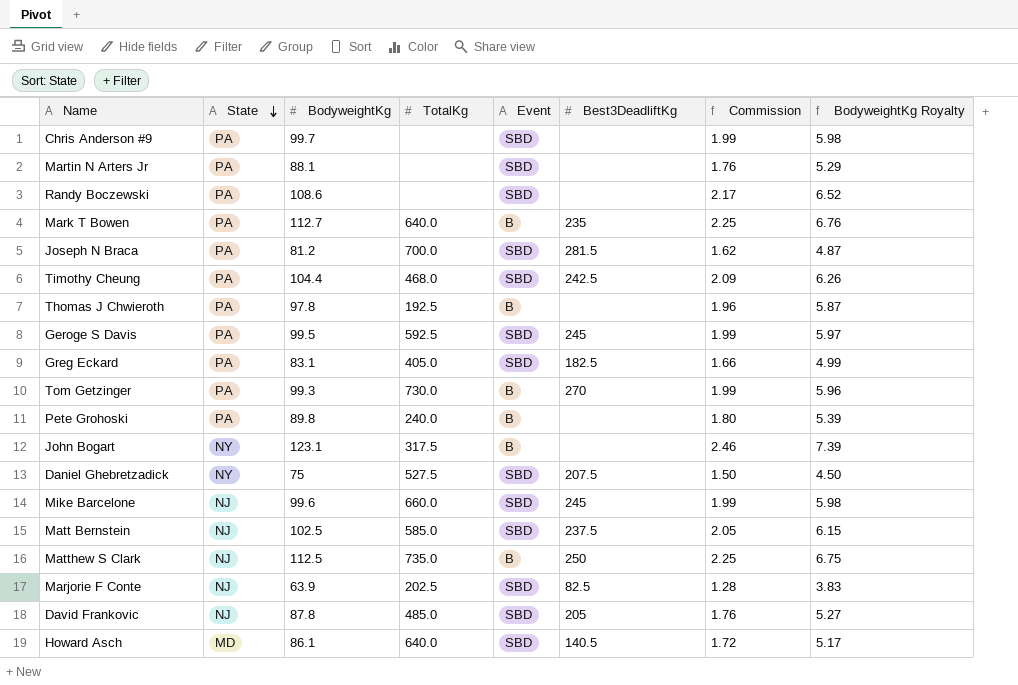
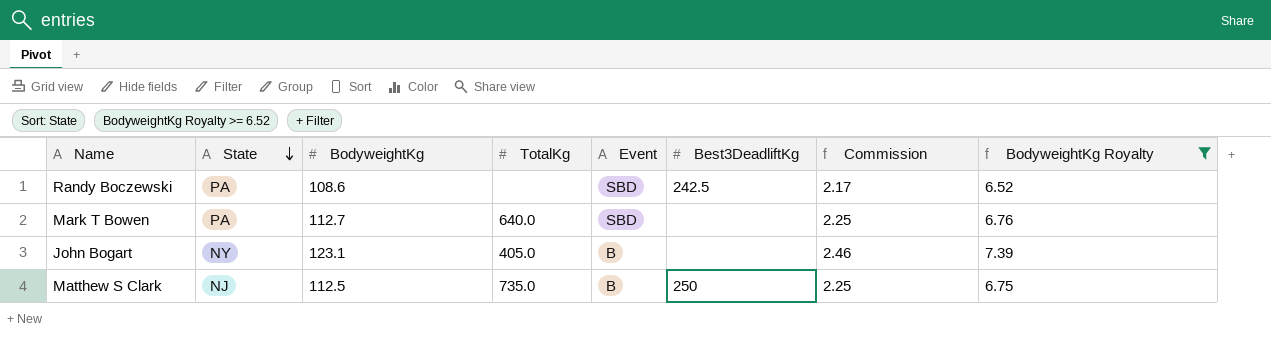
filter: none -> BodyweightKg Royalty >= 6.52
Randy Boczewski | Best3DeadliftKg: none -> 242.5
Mark T Bowen | Event: B -> SBD
Mark T Bowen | Best3DeadliftKg: 235 -> none
John Bogart | TotalKg: 317.5 -> 405.0

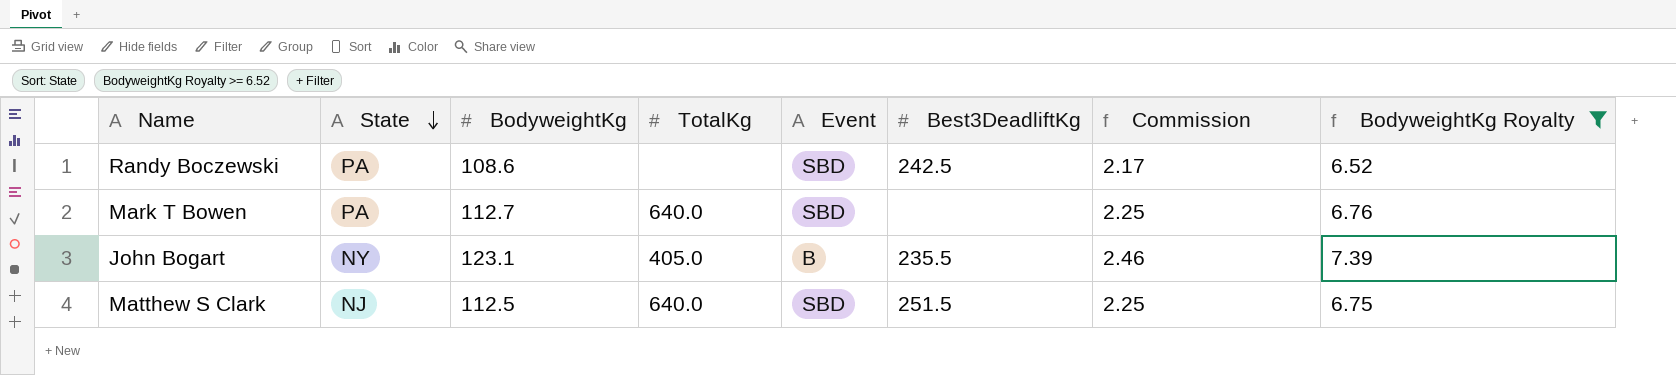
John Bogart | Best3DeadliftKg: none -> 235.5
Matthew S Clark | TotalKg: 735.0 -> 640.0
Matthew S Clark | Event: B -> SBD
Matthew S Clark | Best3DeadliftKg: 250 -> 251.5

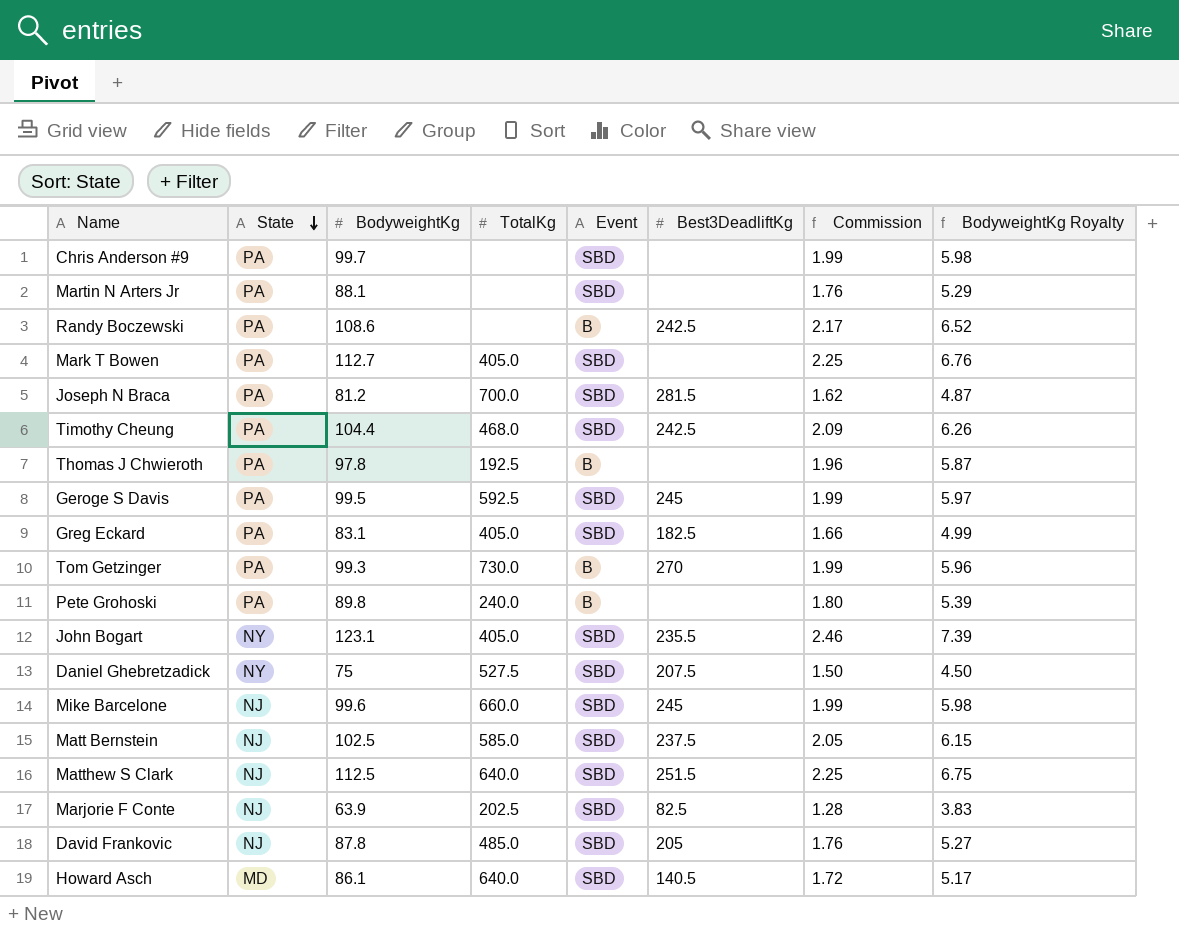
filter: BodyweightKg Royalty >= 6.52 -> none
Randy Boczewski | Event: SBD -> B
Mark T Bowen | TotalKg: 640.0 -> 405.0
John Bogart | Event: B -> SBD

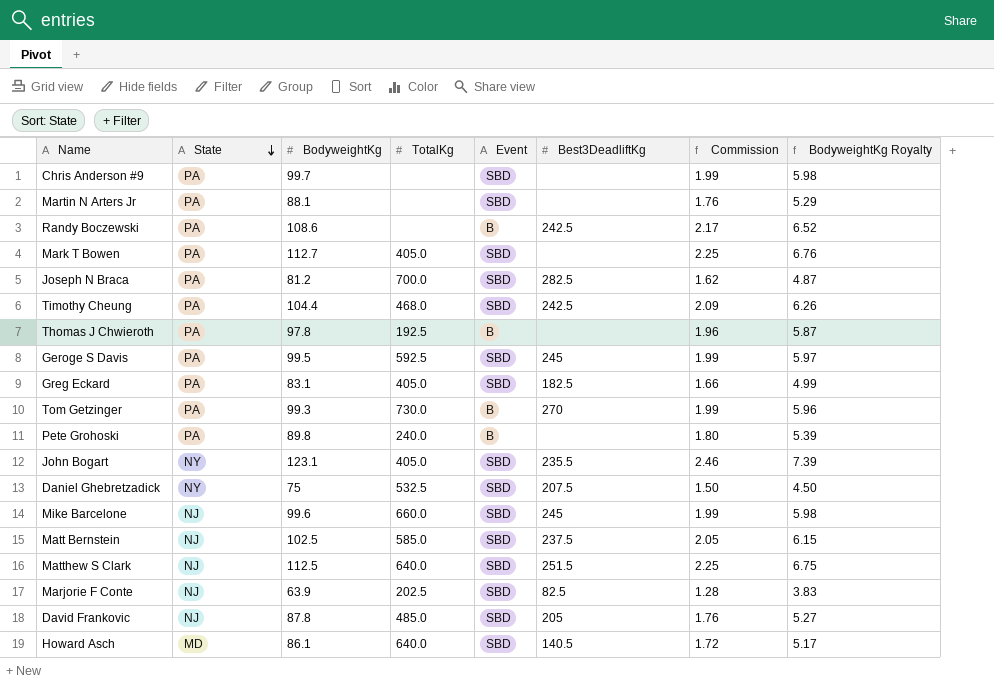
Joseph N Braca | Best3DeadliftKg: 281.5 -> 282.5
Daniel Ghebretzadick | TotalKg: 527.5 -> 532.5

